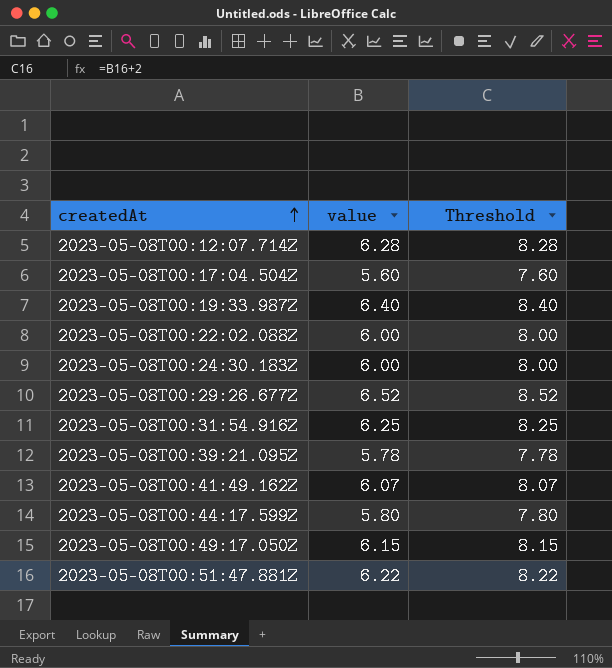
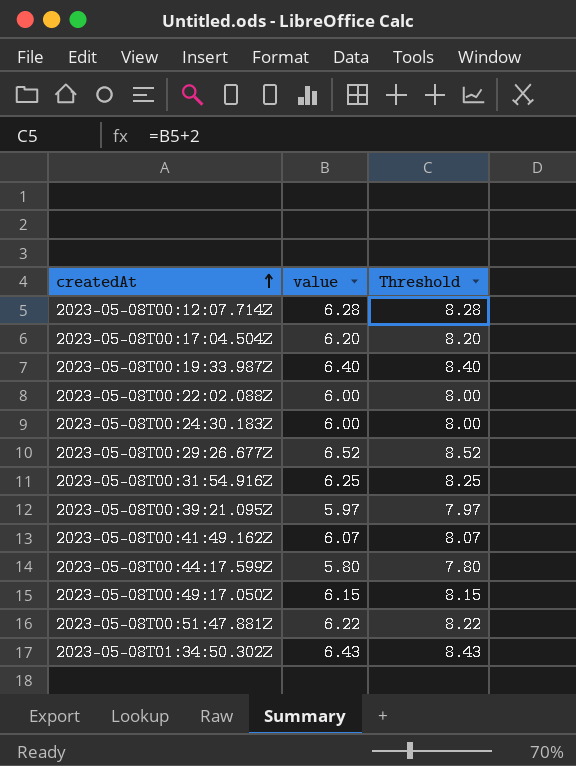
2023-05-08T00:17:04.504Z | value: 5.60 -> 6.20
2023-05-08T00:17:04.504Z | Threshold: 7.60 -> 8.20
2023-05-08T00:39:21.095Z | value: 5.78 -> 5.97
2023-05-08T00:39:21.095Z | Threshold: 7.78 -> 7.97
row 2023-05-08T01:34:50.302Z: none -> 6.43 | 8.43

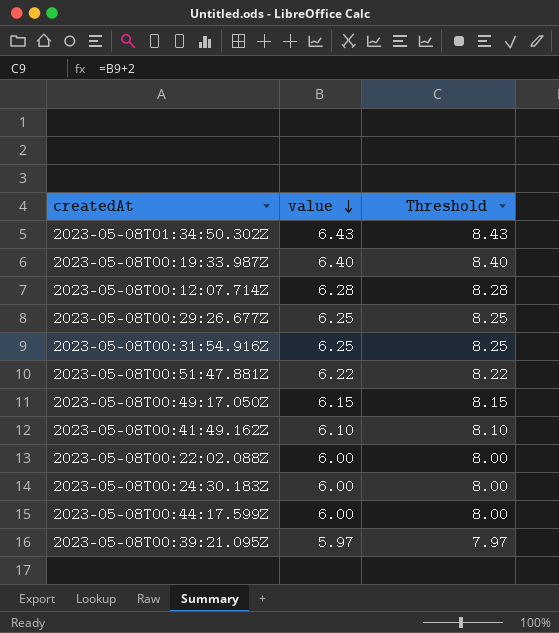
row order: createdAt ascending -> value descending
row 2023-05-08T00:17:04.504Z: 6.20 | 8.20 -> none
2023-05-08T00:29:26.677Z | value: 6.52 -> 6.25
2023-05-08T00:29:26.677Z | Threshold: 8.52 -> 8.25
2023-05-08T00:41:49.162Z | value: 6.07 -> 6.10
2023-05-08T00:41:49.162Z | Threshold: 8.07 -> 8.10
2023-05-08T00:44:17.599Z | value: 5.80 -> 6.00
2023-05-08T00:44:17.599Z | Threshold: 7.80 -> 8.00

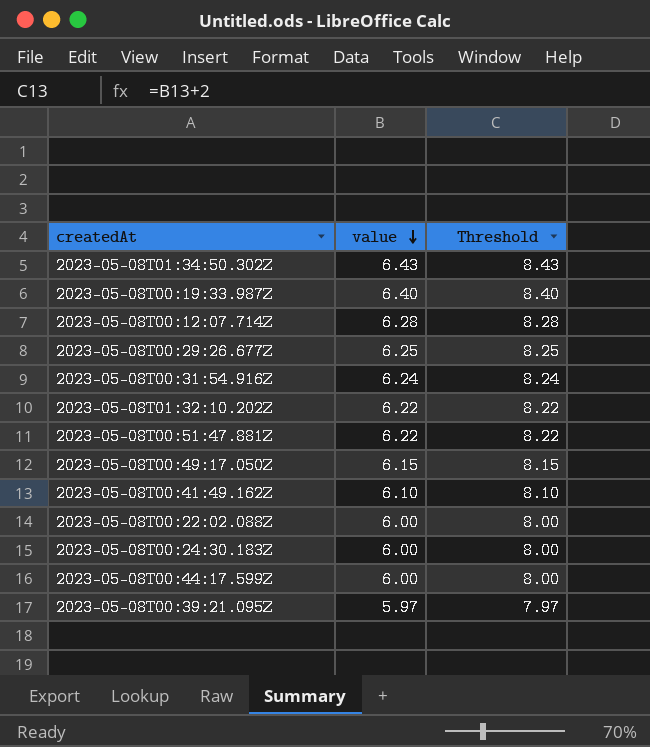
2023-05-08T00:31:54.916Z | value: 6.25 -> 6.24
2023-05-08T00:31:54.916Z | Threshold: 8.25 -> 8.24
row 2023-05-08T01:32:10.202Z: none -> 6.22 | 8.22

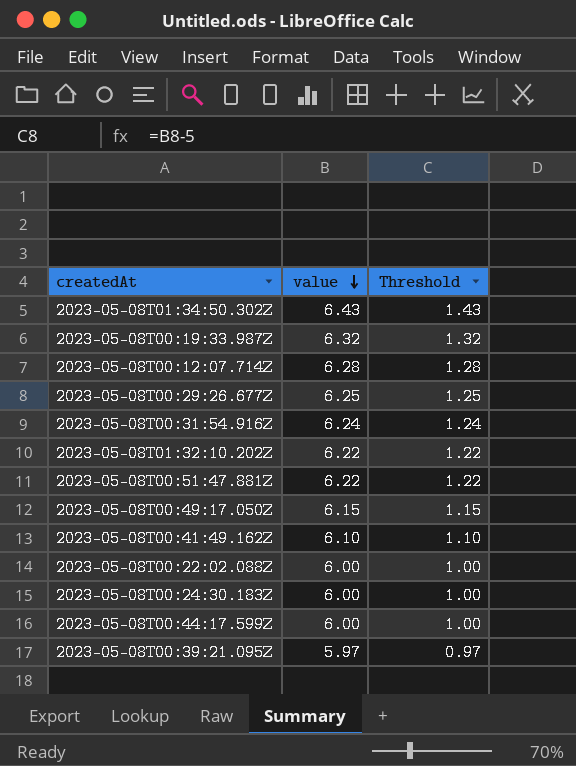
column Threshold | formula: [value] + 2 -> [value] - 5
2023-05-08T00:19:33.987Z | value: 6.40 -> 6.32

